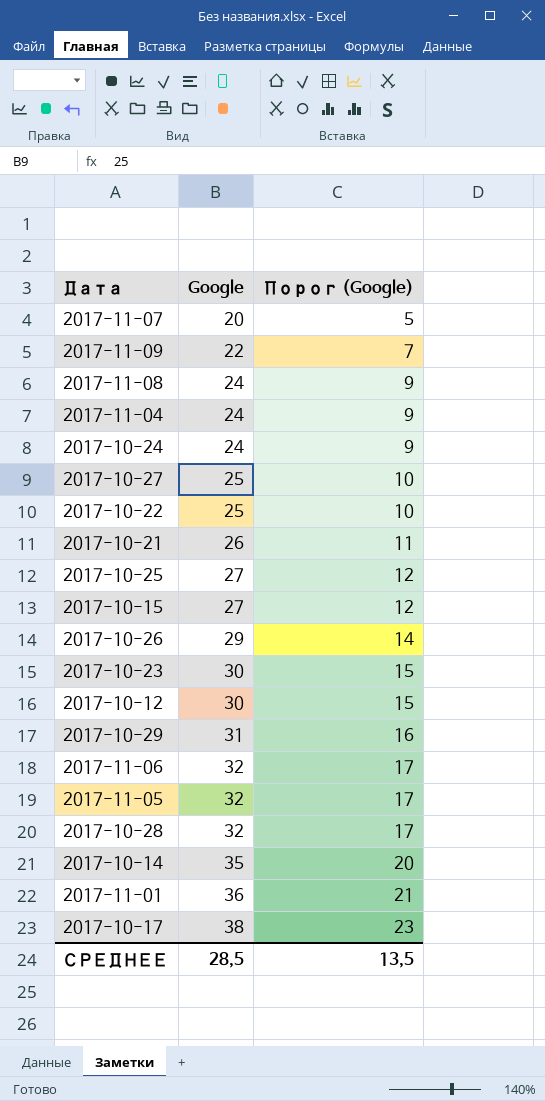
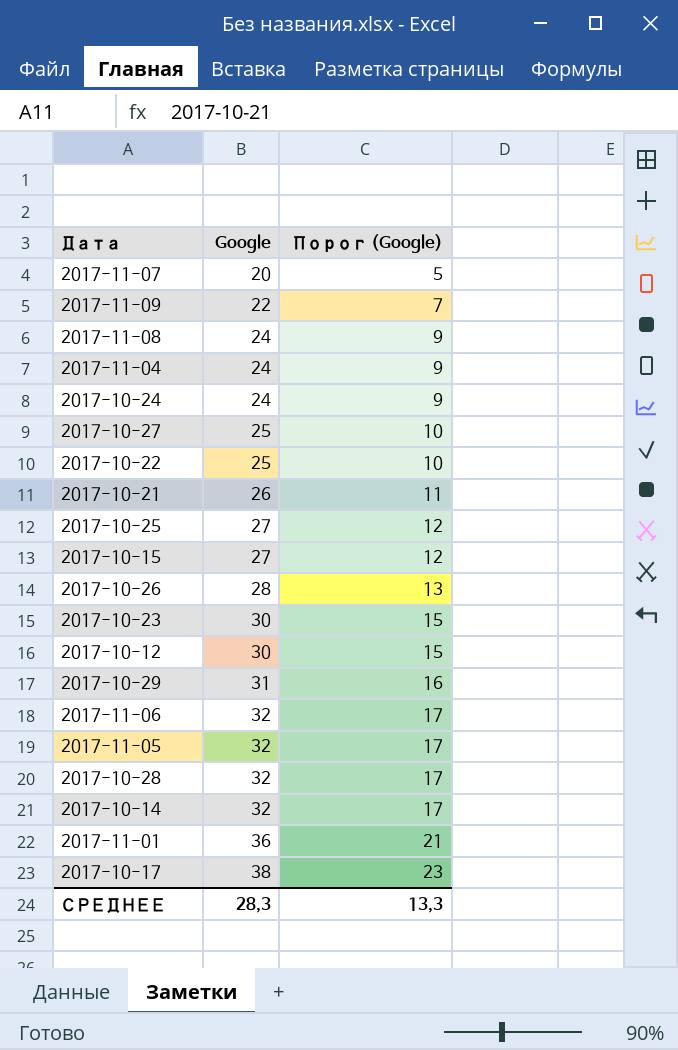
2017-10-26 | Google: 29 -> 28
2017-10-26 | Порог (Google): 14 -> 13
2017-10-14 | Google: 35 -> 32
2017-10-14 | Порог (Google): 20 -> 17
СРЕДНЕЕ | Google: 28,5 -> 28,3
СРЕДНЕЕ | Порог (Google): 13,5 -> 13,3

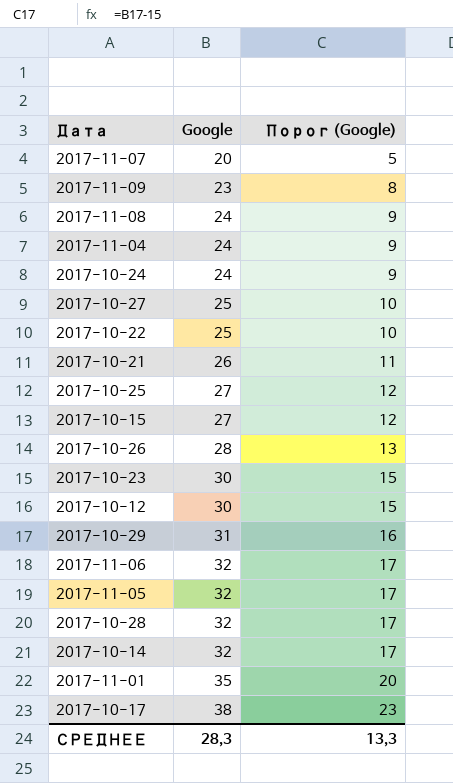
2017-11-09 | Google: 22 -> 23
2017-11-09 | Порог (Google): 7 -> 8
2017-11-01 | Google: 36 -> 35
2017-11-01 | Порог (Google): 21 -> 20

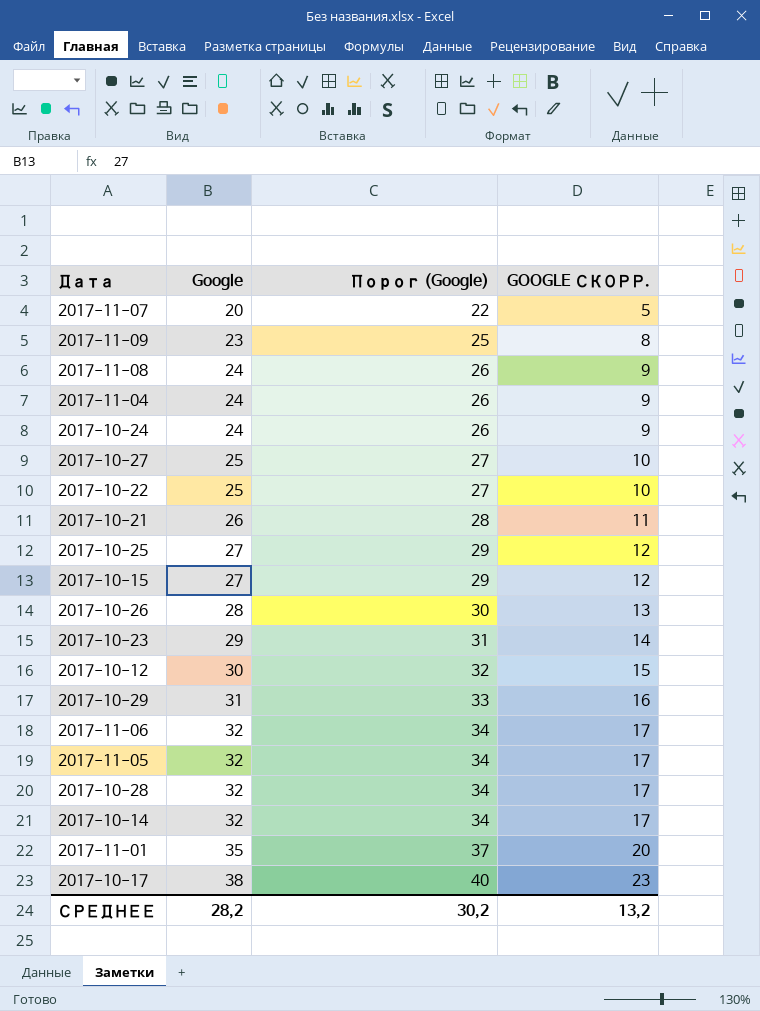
column Порог (Google) | formula: [Google] - 15 -> [Google] + 2
column GOOGLE СКОРР. | formula: none -> [Google] - 15
2017-10-23 | Google: 30 -> 29
СРЕДНЕЕ | Google: 28,3 -> 28,2
СРЕДНЕЕ | Порог (Google): 13,3 -> 30,2

